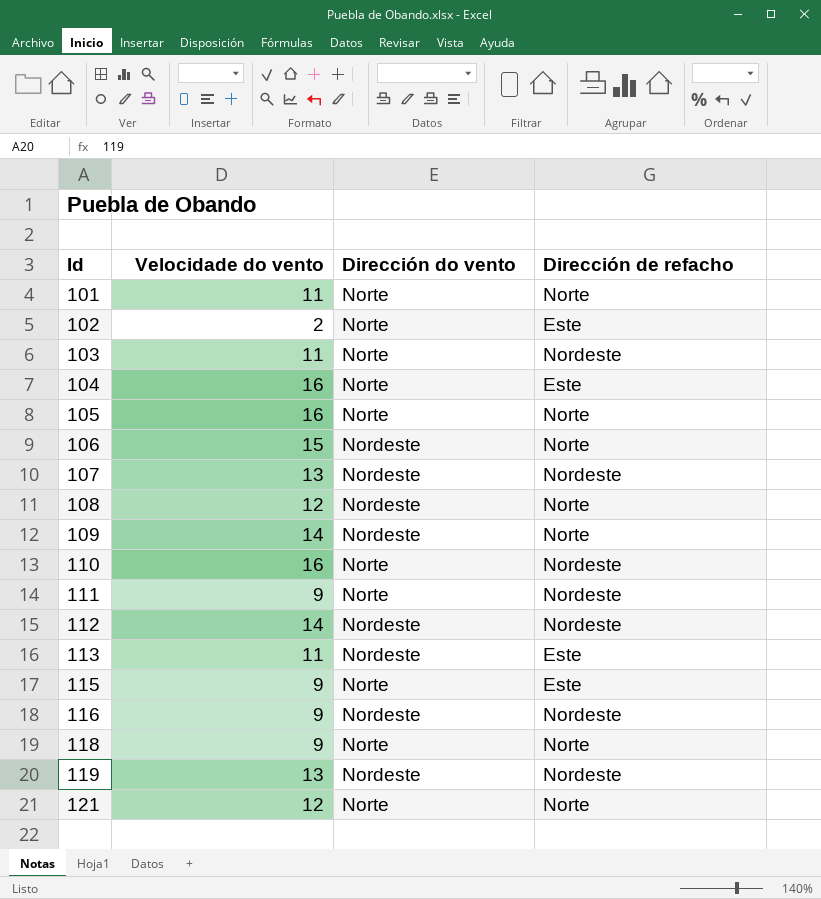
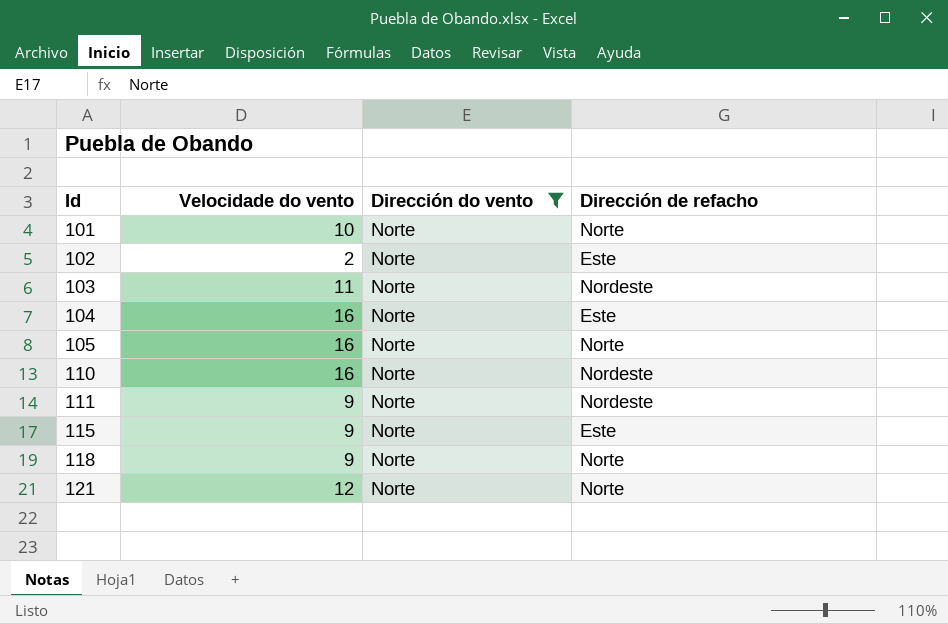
filter: none -> Dirección do vento = Norte
101 | Velocidade do vento: 11 -> 10

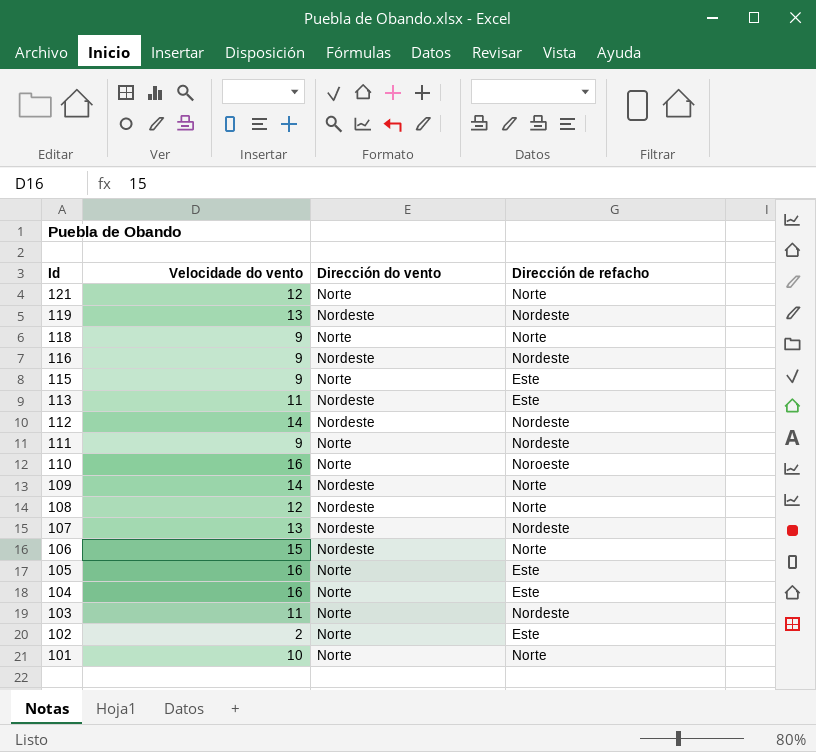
filter: Dirección do vento = Norte -> none
row order: Id ascending -> Id descending
110 | Dirección de refacho: Nordeste -> Noroeste
105 | Dirección de refacho: Norte -> Este

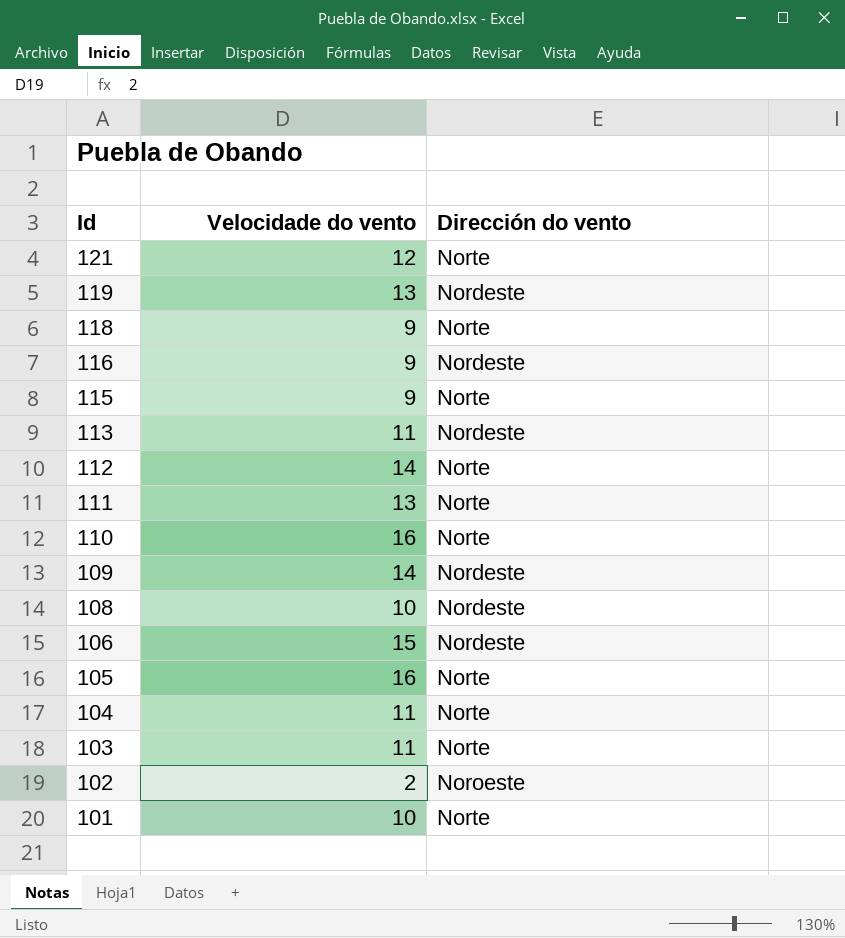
column Dirección de refacho | position: 4 -> none
row 107: 13 | Nordeste | Nordeste -> none
112 | Dirección do vento: Nordeste -> Norte
111 | Velocidade do vento: 9 -> 13
108 | Velocidade do vento: 12 -> 10
104 | Velocidade do vento: 16 -> 11
102 | Dirección do vento: Norte -> Noroeste

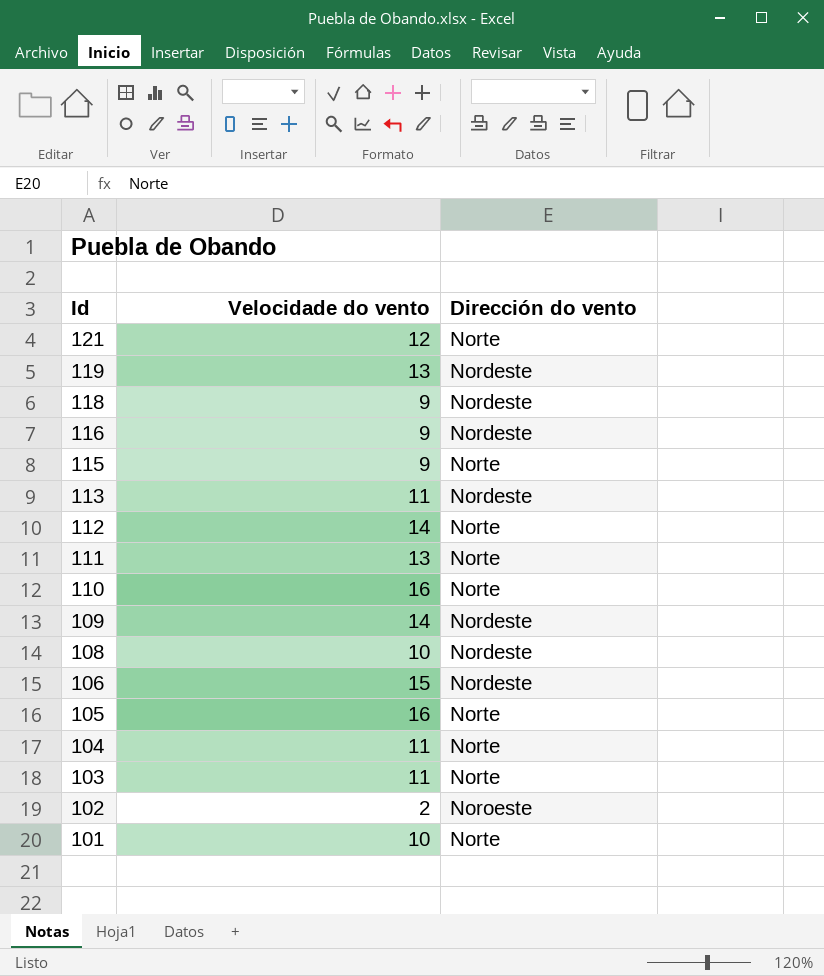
118 | Dirección do vento: Norte -> Nordeste

